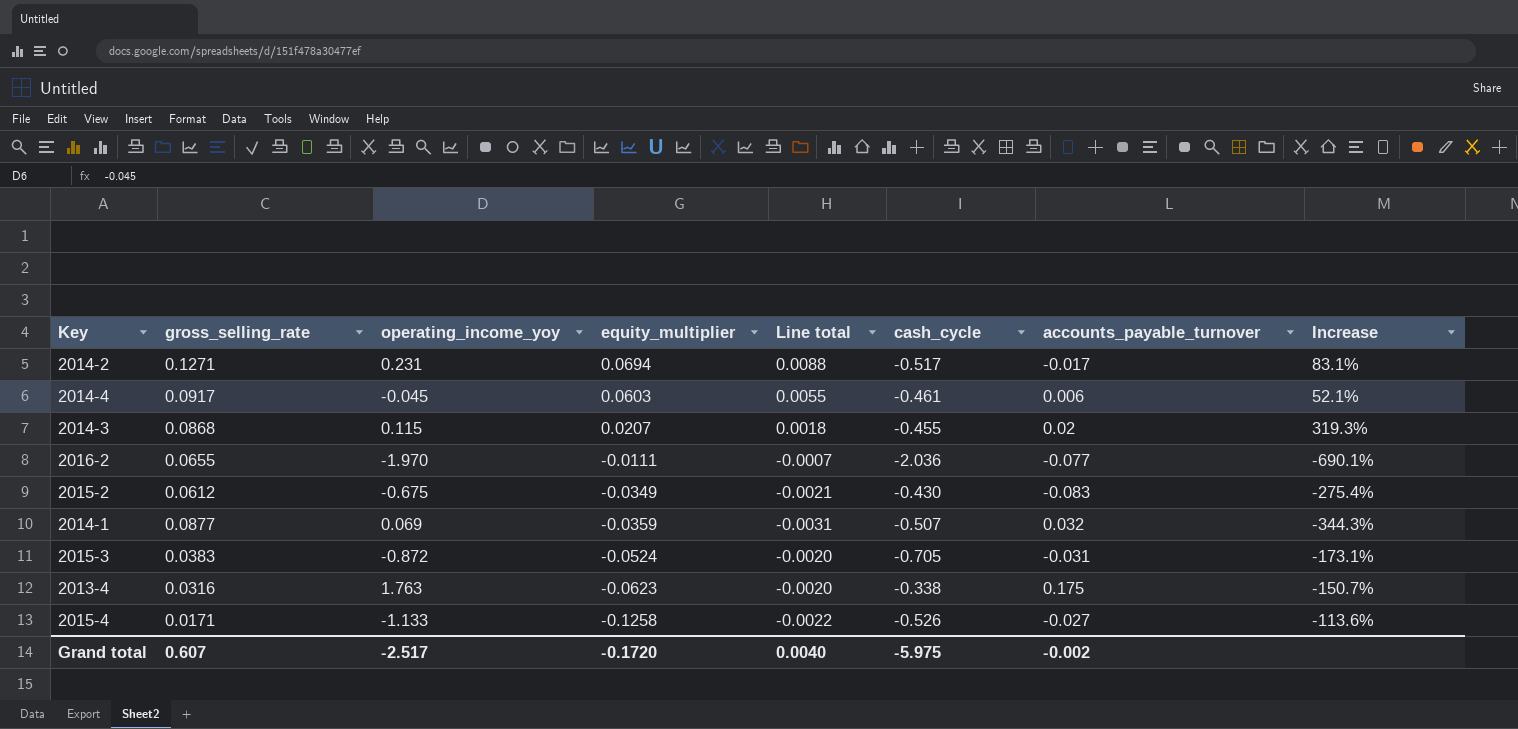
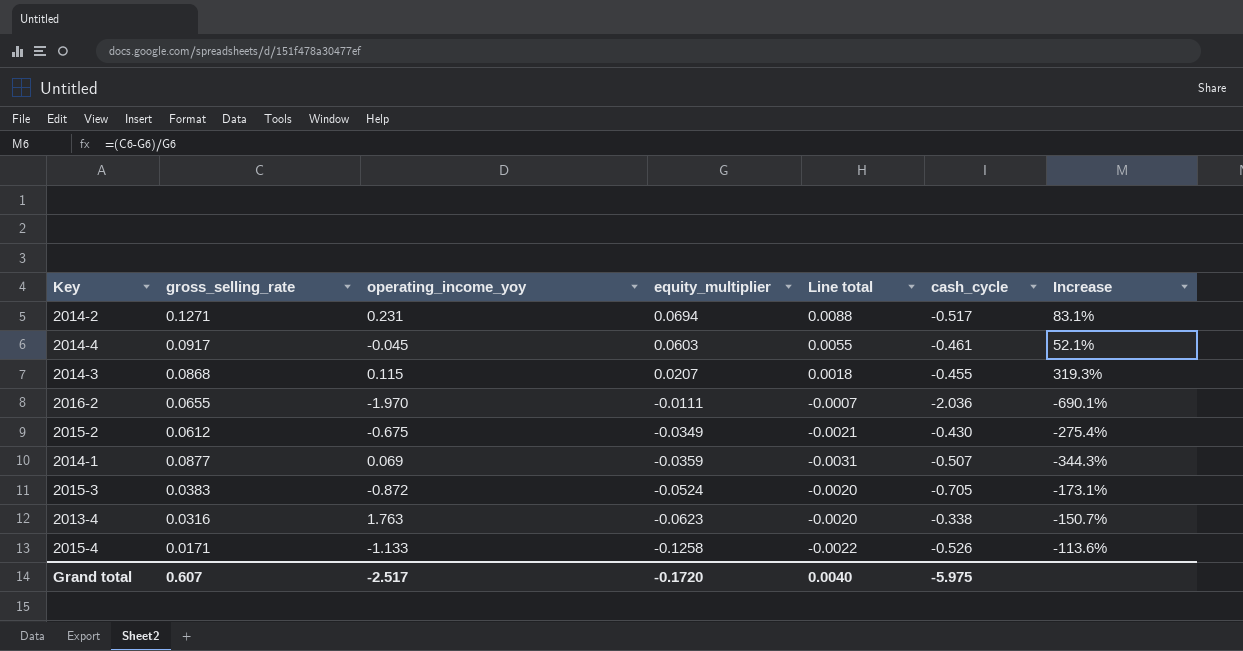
column accounts_payable_turnover | position: 7 -> none

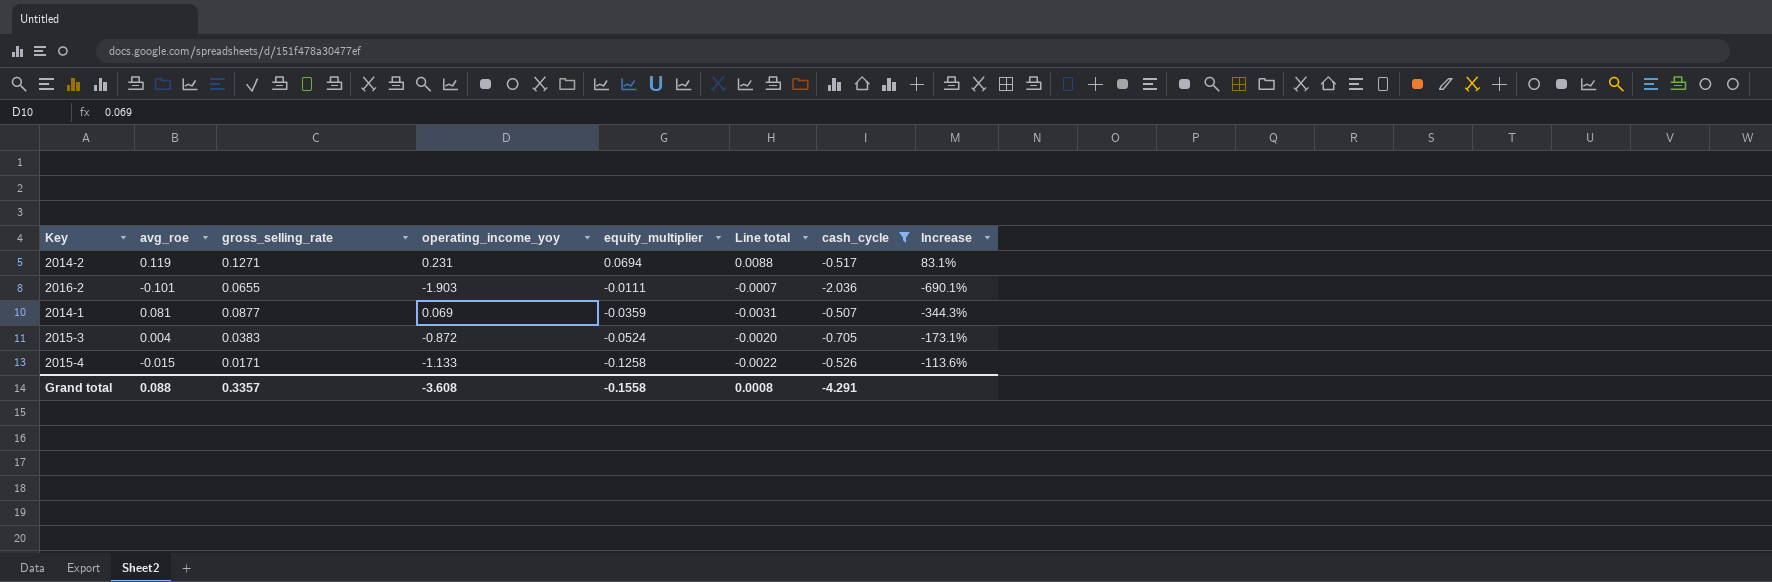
filter: none -> cash_cycle <= -0.507
column avg_roe | position: none -> 2
2016-2 | operating_income_yoy: -1.970 -> -1.903
Grand total | gross_selling_rate: 0.607 -> 0.3357
Grand total | operating_income_yoy: -2.517 -> -3.608
Grand total | equity_multiplier: -0.1720 -> -0.1558
Grand total | Line total: 0.0040 -> 0.0008
Grand total | cash_cycle: -5.975 -> -4.291

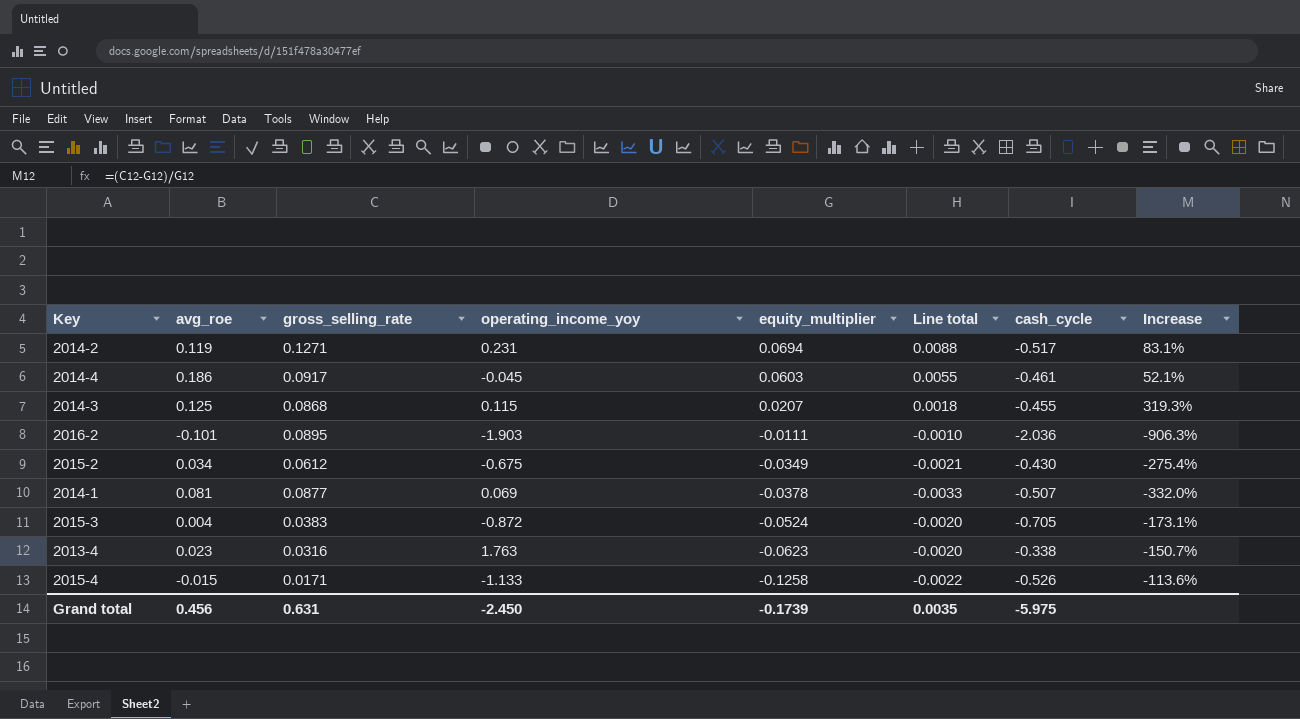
filter: cash_cycle <= -0.507 -> none
2016-2 | gross_selling_rate: 0.0655 -> 0.0895
2016-2 | Line total: -0.0007 -> -0.0010
2016-2 | Increase: -690.1% -> -906.3%
2014-1 | equity_multiplier: -0.0359 -> -0.0378
2014-1 | Line total: -0.0031 -> -0.0033
2014-1 | Increase: -344.3% -> -332.0%
Grand total | avg_roe: 0.088 -> 0.456
Grand total | gross_selling_rate: 0.3357 -> 0.631
Grand total | operating_income_yoy: -3.608 -> -2.450
Grand total | equity_multiplier: -0.1558 -> -0.1739
Grand total | Line total: 0.0008 -> 0.0035
Grand total | cash_cycle: -4.291 -> -5.975

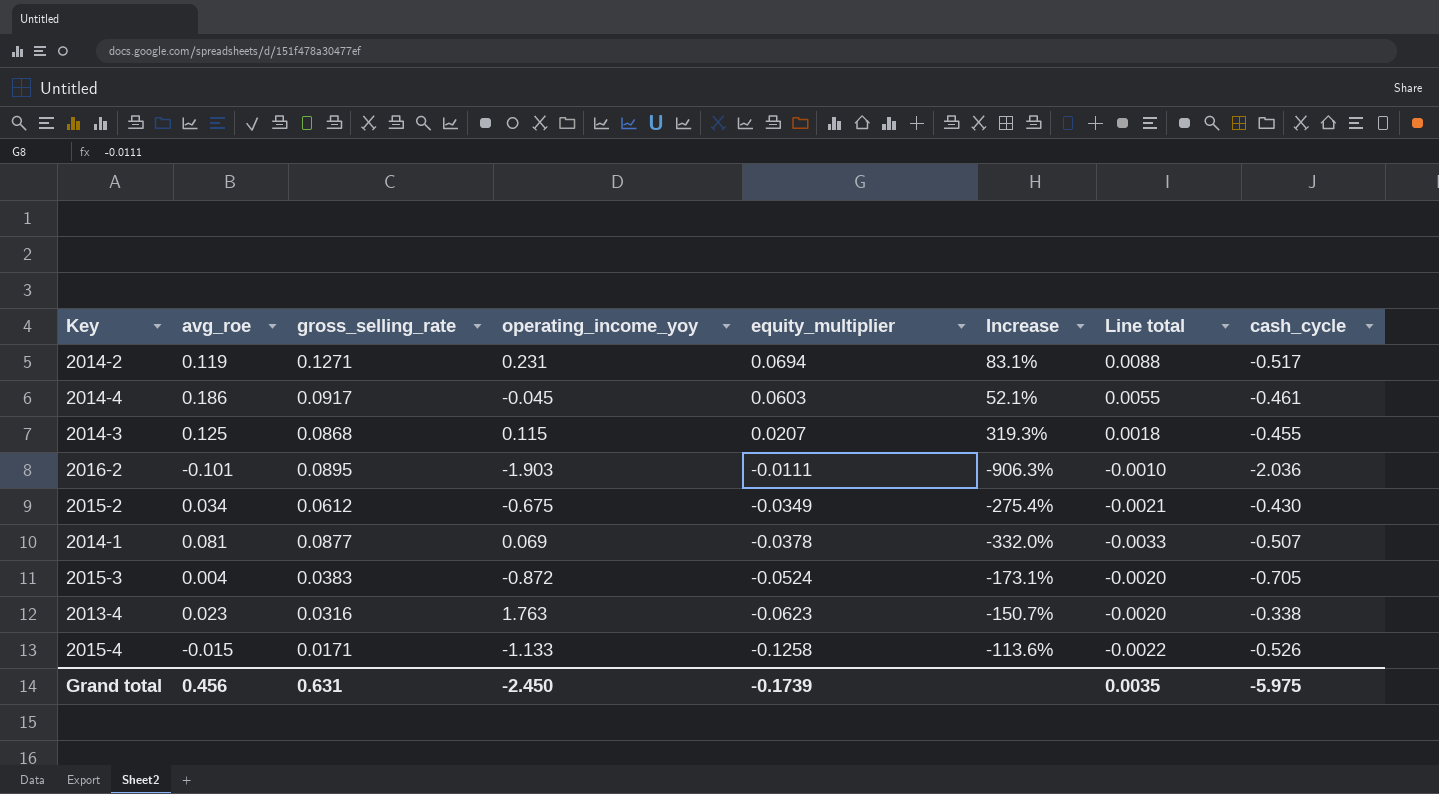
column Increase | position: 8 -> 6

